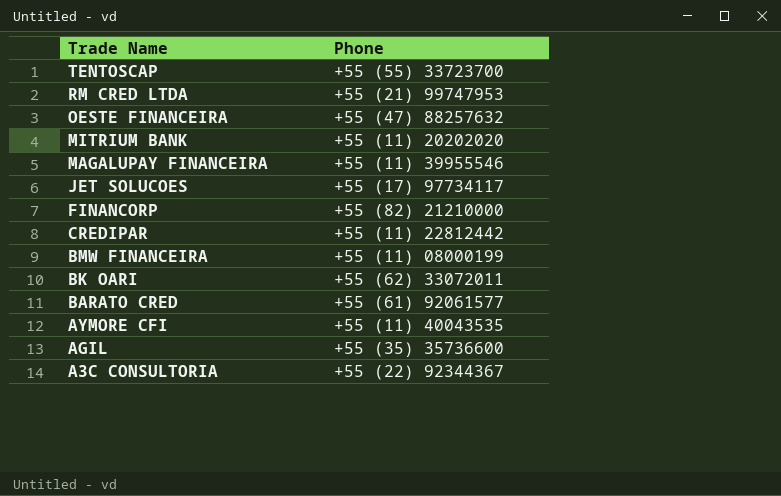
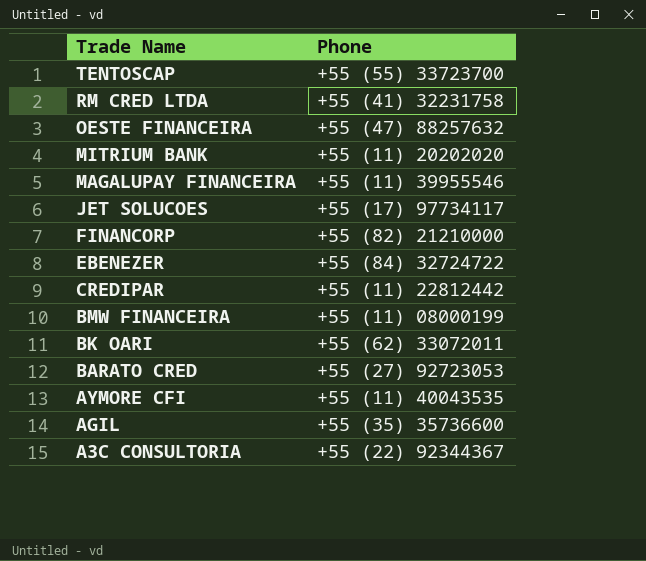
RM CRED LTDA | Phone: +55 (21) 99747953 -> +55 (41) 32231758
row EBENEZER: none -> +55 (84) 32724722
BARATO CRED | Phone: +55 (61) 92061577 -> +55 (27) 92723053

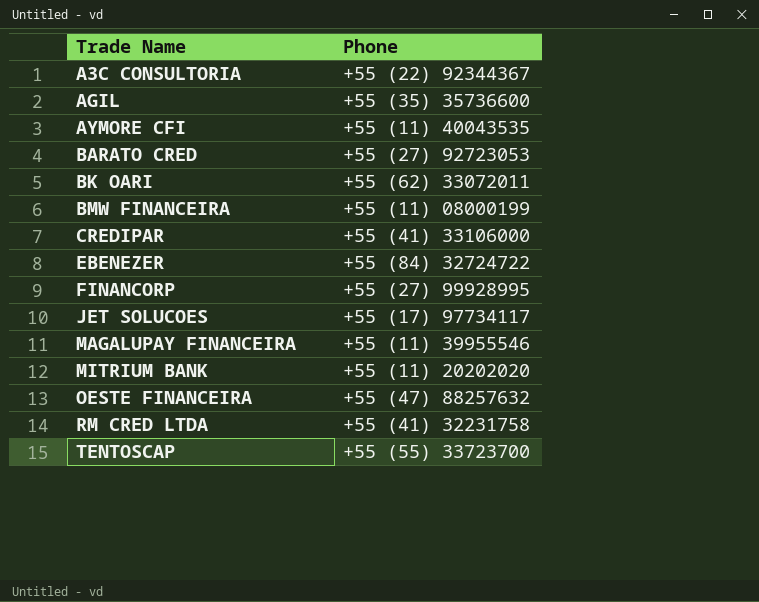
row order: Trade Name descending -> Trade Name ascending
CREDIPAR | Phone: +55 (11) 22812442 -> +55 (41) 33106000
FINANCORP | Phone: +55 (82) 21210000 -> +55 (27) 99928995

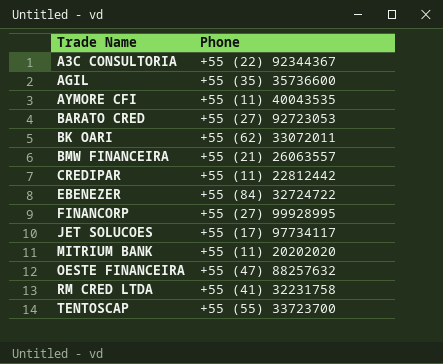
row MAGALUPAY FINANCEIRA: +55 (11) 39955546 -> none
BMW FINANCEIRA | Phone: +55 (11) 08000199 -> +55 (21) 26063557
CREDIPAR | Phone: +55 (41) 33106000 -> +55 (11) 22812442

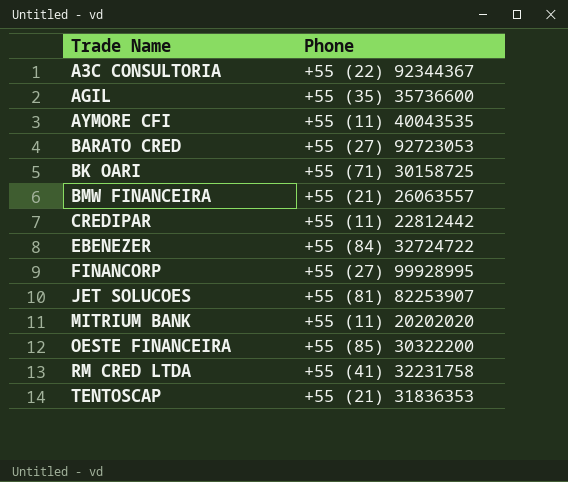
BK OARI | Phone: +55 (62) 33072011 -> +55 (71) 30158725
JET SOLUCOES | Phone: +55 (17) 97734117 -> +55 (81) 82253907
OESTE FINANCEIRA | Phone: +55 (47) 88257632 -> +55 (85) 30322200
TENTOSCAP | Phone: +55 (55) 33723700 -> +55 (21) 31836353

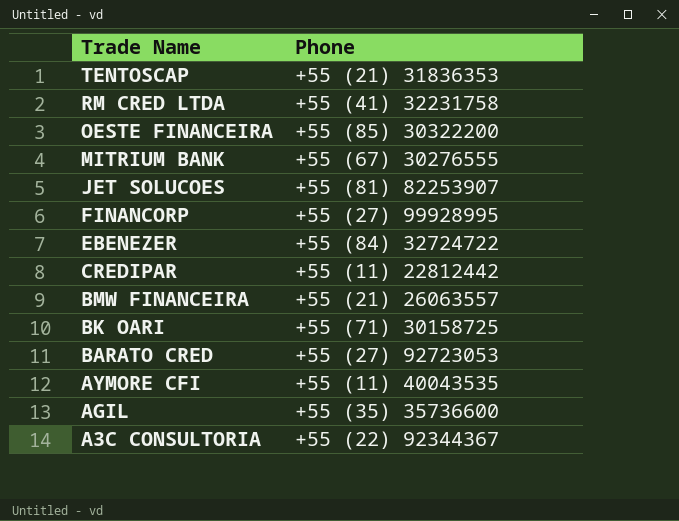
row order: Trade Name ascending -> Trade Name descending
MITRIUM BANK | Phone: +55 (11) 20202020 -> +55 (67) 30276555

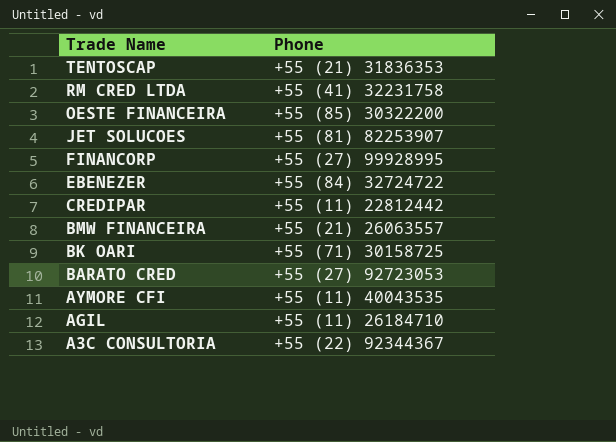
row MITRIUM BANK: +55 (67) 30276555 -> none
AGIL | Phone: +55 (35) 35736600 -> +55 (11) 26184710

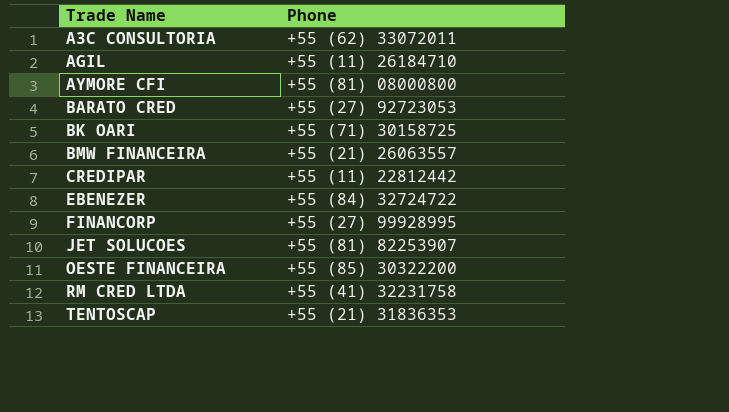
row order: Trade Name descending -> Trade Name ascending
A3C CONSULTORIA | Phone: +55 (22) 92344367 -> +55 (62) 33072011
AYMORE CFI | Phone: +55 (11) 40043535 -> +55 (81) 08000800

